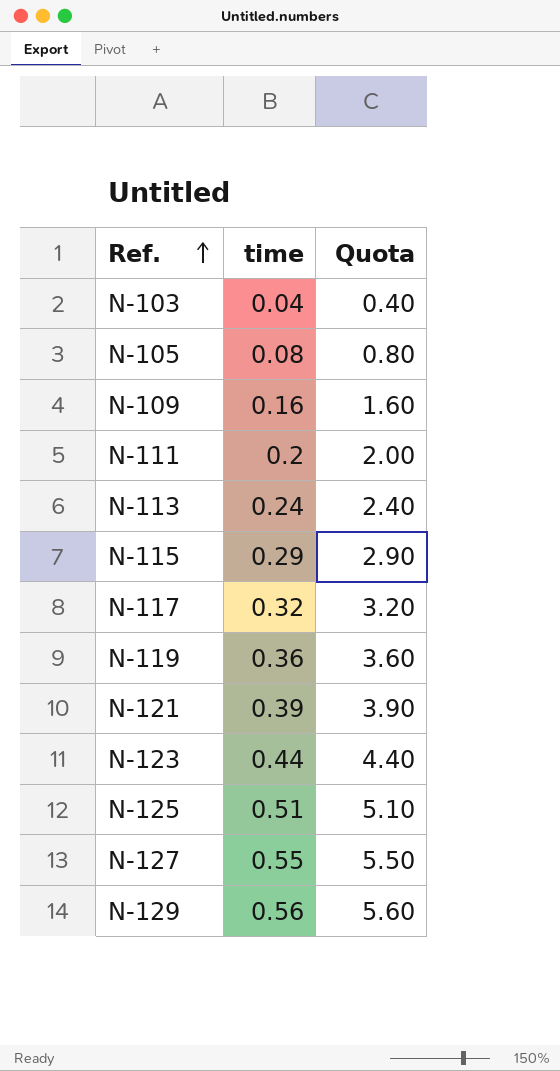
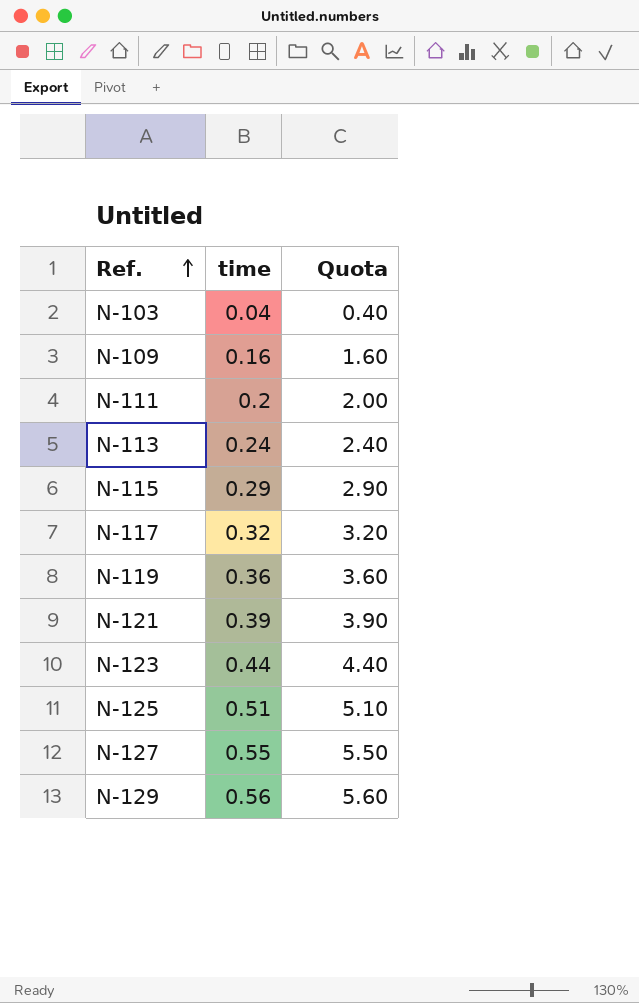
row N-105: 0.08 | 0.80 -> none

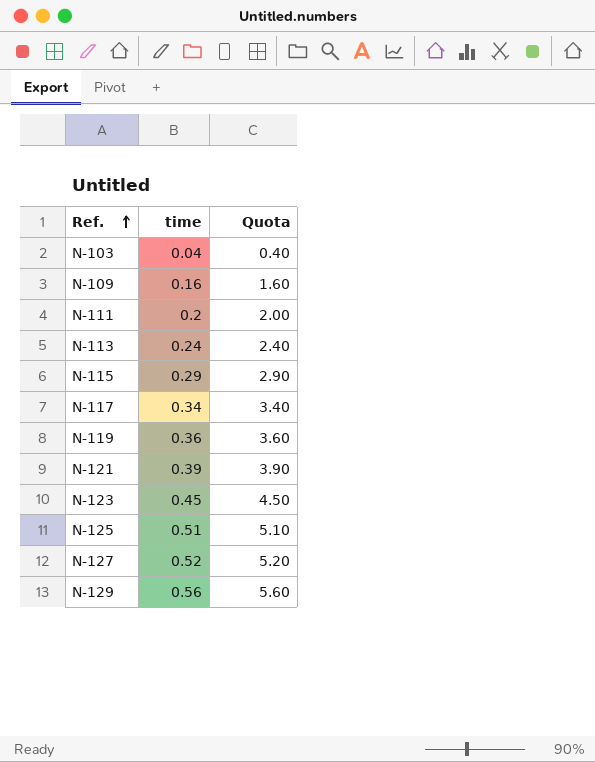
N-117 | time: 0.32 -> 0.34
N-117 | Quota: 3.20 -> 3.40
N-123 | time: 0.44 -> 0.45
N-123 | Quota: 4.40 -> 4.50
N-127 | time: 0.55 -> 0.52
N-127 | Quota: 5.50 -> 5.20

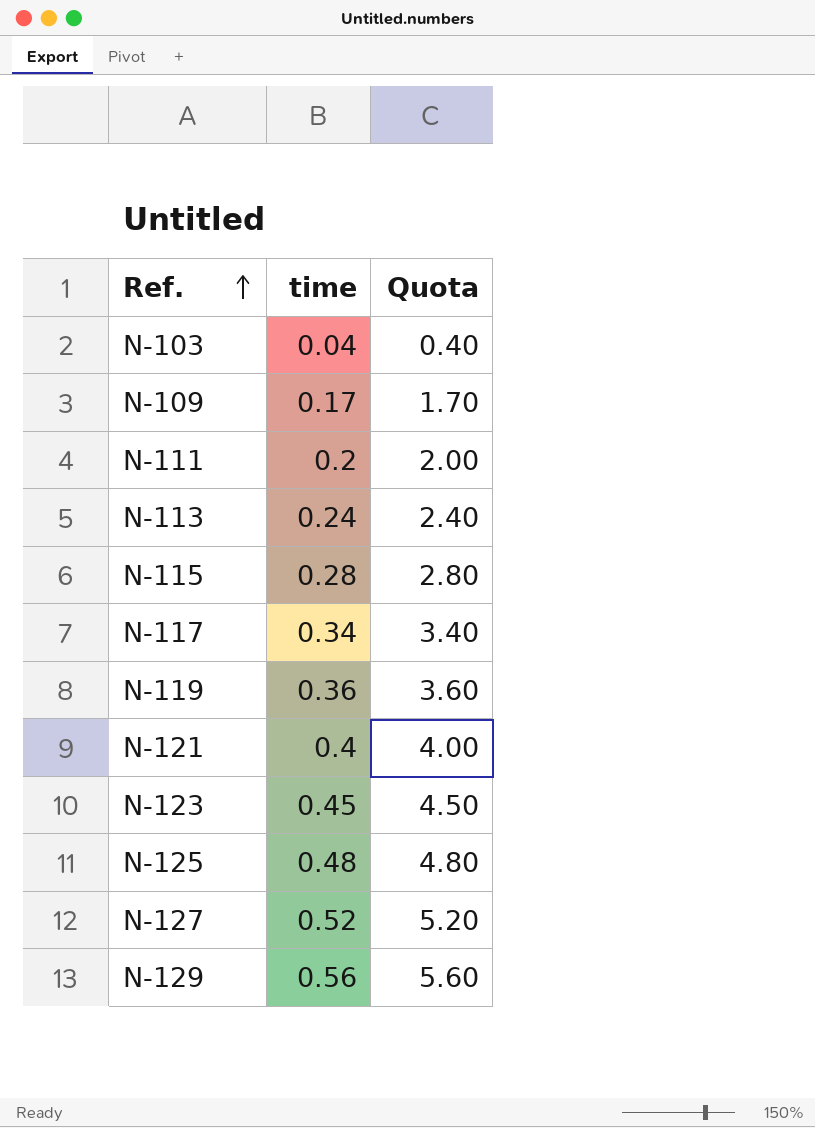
N-109 | time: 0.16 -> 0.17
N-109 | Quota: 1.60 -> 1.70
N-115 | time: 0.29 -> 0.28
N-115 | Quota: 2.90 -> 2.80
N-121 | time: 0.39 -> 0.4
N-121 | Quota: 3.90 -> 4.00
N-125 | time: 0.51 -> 0.48
N-125 | Quota: 5.10 -> 4.80

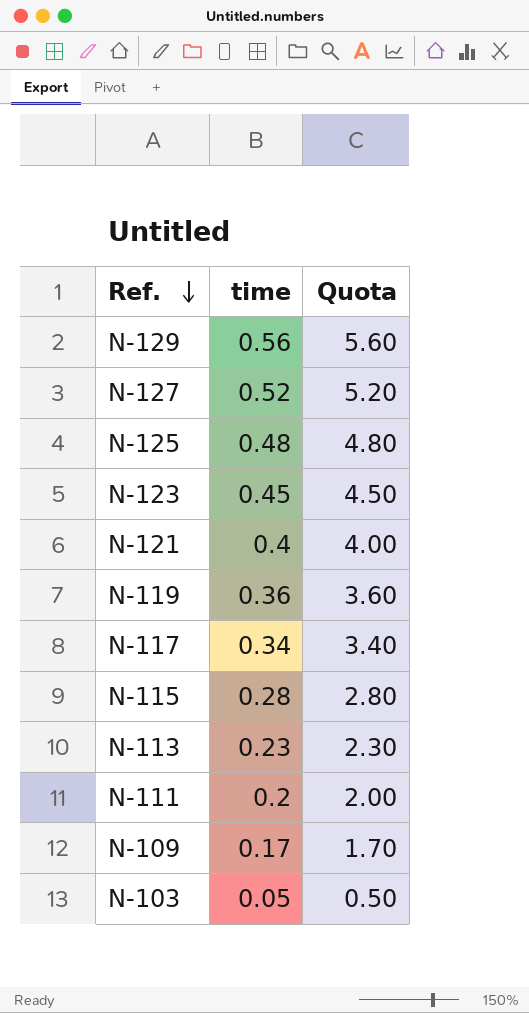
row order: Ref. ascending -> Ref. descending
N-113 | time: 0.24 -> 0.23
N-113 | Quota: 2.40 -> 2.30
N-103 | time: 0.04 -> 0.05
N-103 | Quota: 0.40 -> 0.50

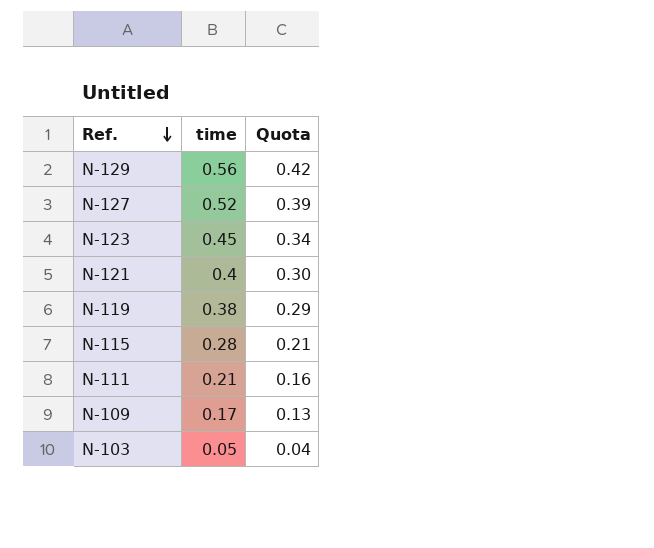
column Quota | formula: [time] * 10 -> [time] * 0.75
row N-125: 0.48 | 4.80 -> none
row N-117: 0.34 | 3.40 -> none
row N-113: 0.23 | 2.30 -> none
N-119 | time: 0.36 -> 0.38
N-111 | time: 0.2 -> 0.21

